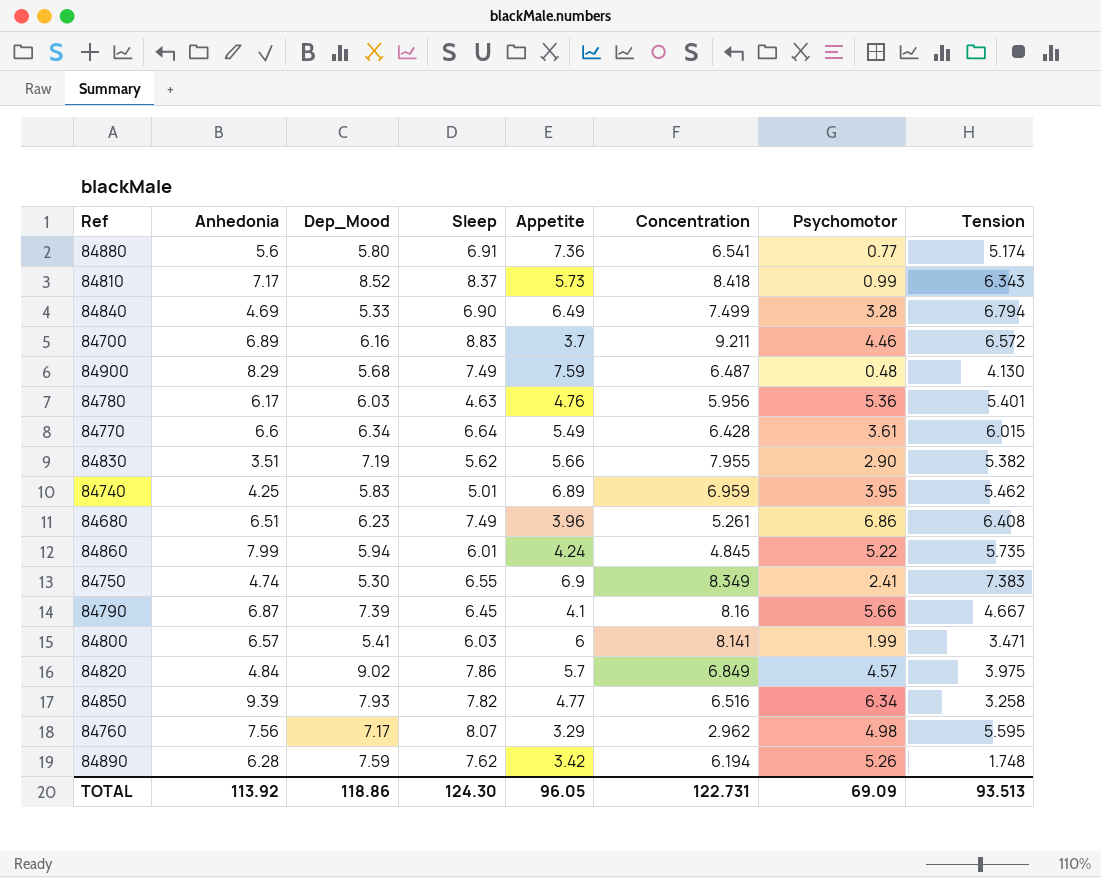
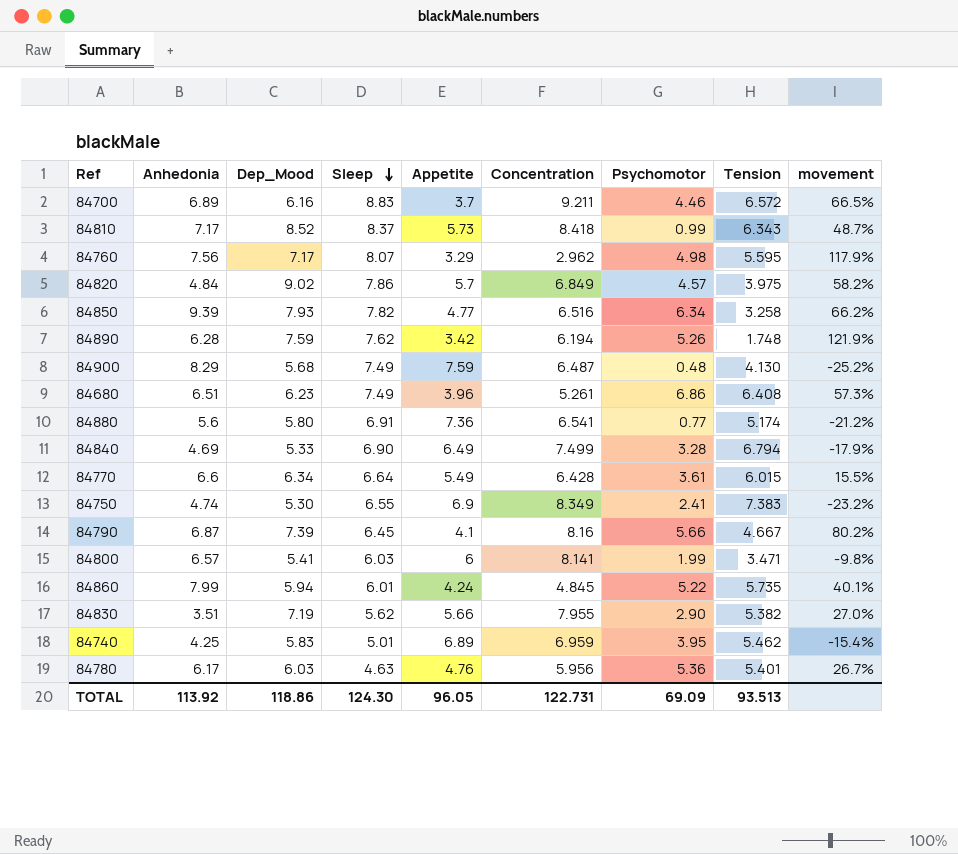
row order: none -> Sleep descending
column movement | formula: none -> ([Dep_Mood] - [Appetite]) / [Appetite]

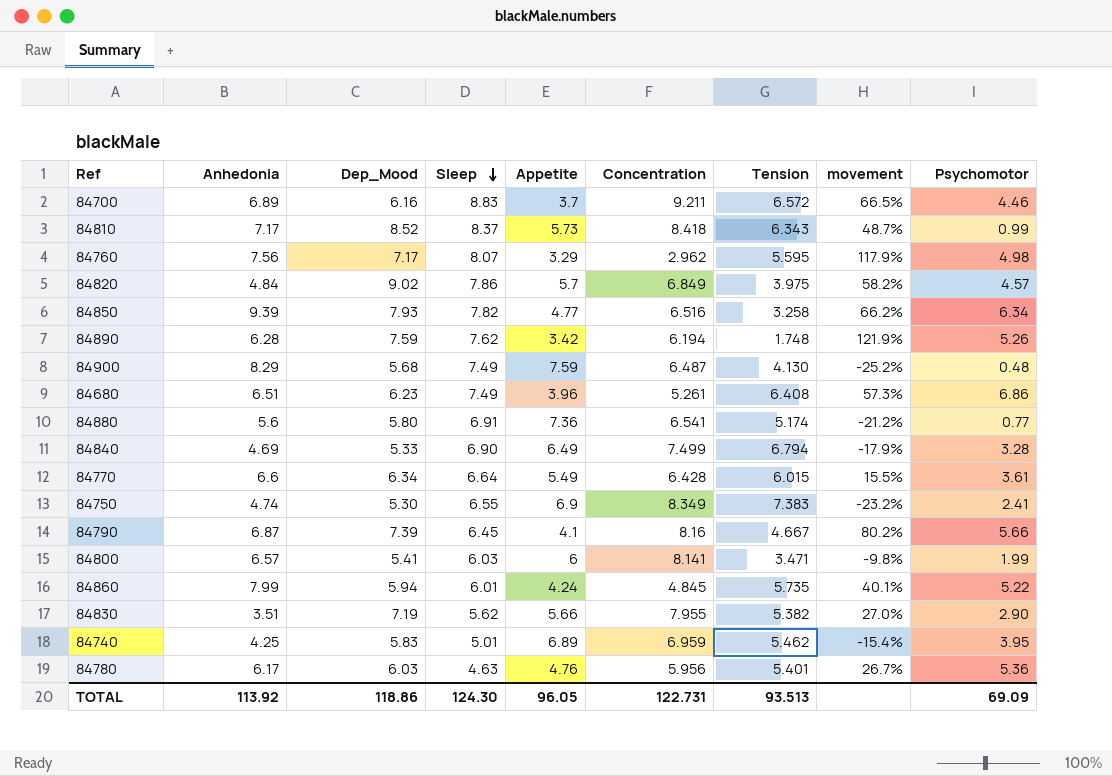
column Psychomotor | position: 7 -> 9

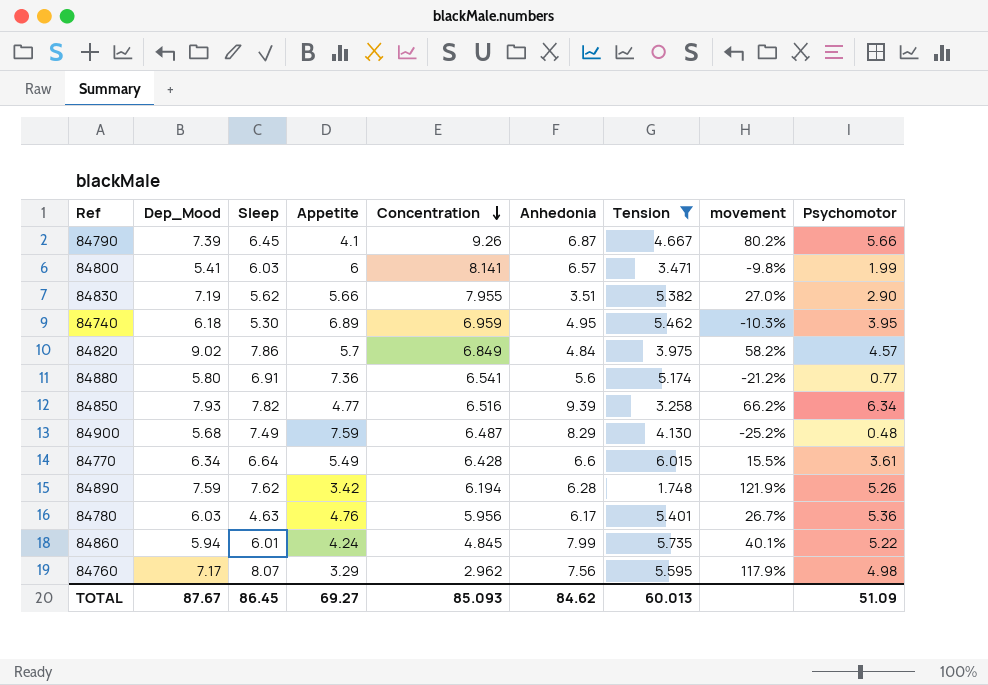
filter: none -> Tension <= 6.015
row order: Sleep descending -> Concentration descending
column Anhedonia | position: 2 -> 6
84790 | Concentration: 8.16 -> 9.26
84740 | Dep_Mood: 5.83 -> 6.18
84740 | Sleep: 5.01 -> 5.30
84740 | Anhedonia: 4.25 -> 4.95
84740 | movement: -15.4% -> -10.3%
TOTAL | Dep_Mood: 118.86 -> 87.67
TOTAL | Sleep: 124.30 -> 86.45
TOTAL | Appetite: 96.05 -> 69.27
TOTAL | Concentration: 122.731 -> 85.093
TOTAL | Anhedonia: 113.92 -> 84.62
TOTAL | Tension: 93.513 -> 60.013
TOTAL | Psychomotor: 69.09 -> 51.09

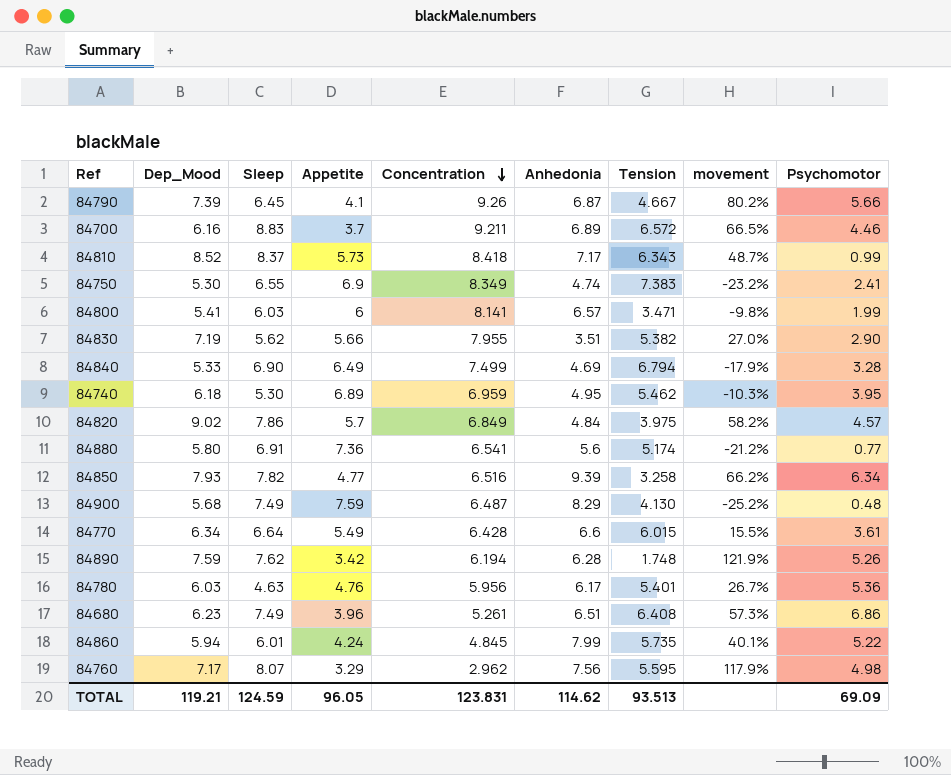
filter: Tension <= 6.015 -> none
TOTAL | Dep_Mood: 87.67 -> 119.21
TOTAL | Sleep: 86.45 -> 124.59
TOTAL | Appetite: 69.27 -> 96.05
TOTAL | Concentration: 85.093 -> 123.831
TOTAL | Anhedonia: 84.62 -> 114.62
TOTAL | Tension: 60.013 -> 93.513
TOTAL | Psychomotor: 51.09 -> 69.09

